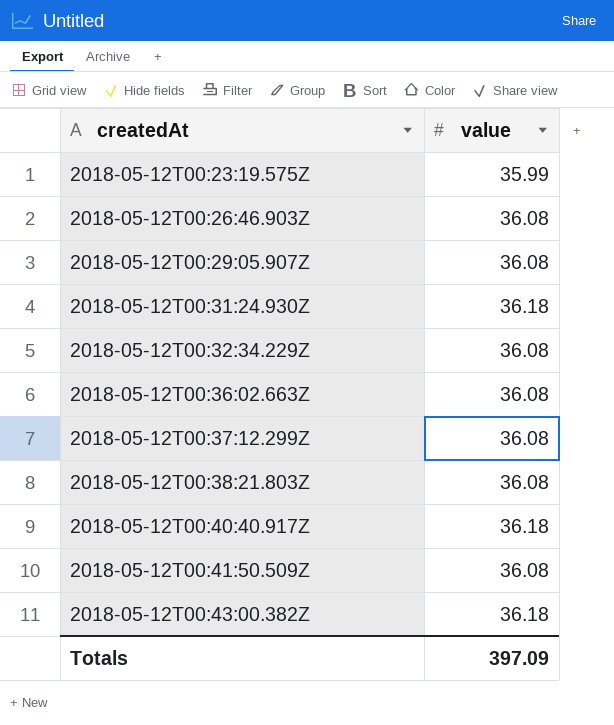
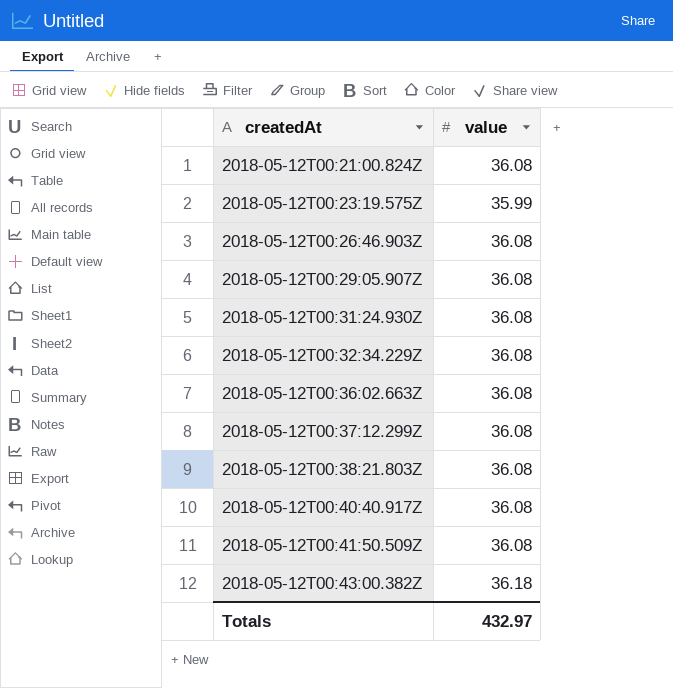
row 2018-05-12T00:21:00.824Z: none -> 36.08
2018-05-12T00:31:24.930Z | value: 36.18 -> 36.08
2018-05-12T00:40:40.917Z | value: 36.18 -> 36.08
Totals | value: 397.09 -> 432.97

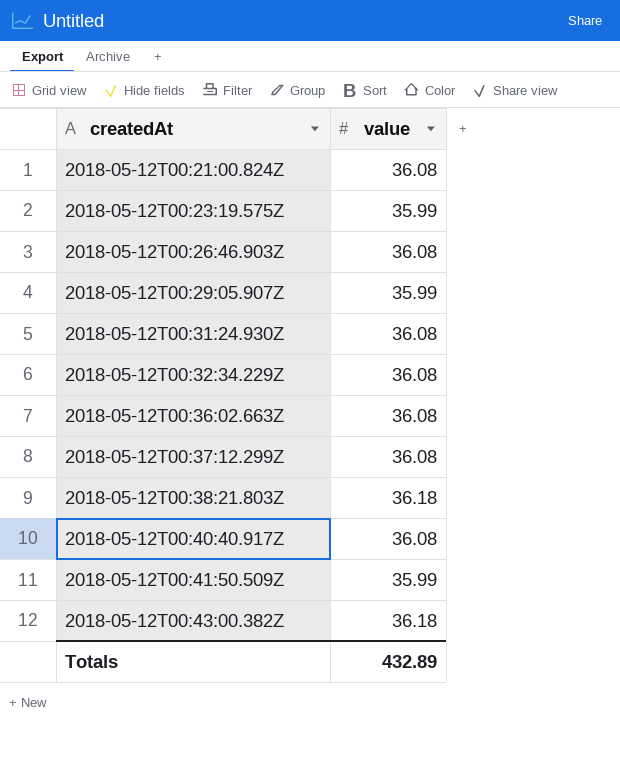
2018-05-12T00:29:05.907Z | value: 36.08 -> 35.99
2018-05-12T00:38:21.803Z | value: 36.08 -> 36.18
2018-05-12T00:41:50.509Z | value: 36.08 -> 35.99
Totals | value: 432.97 -> 432.89

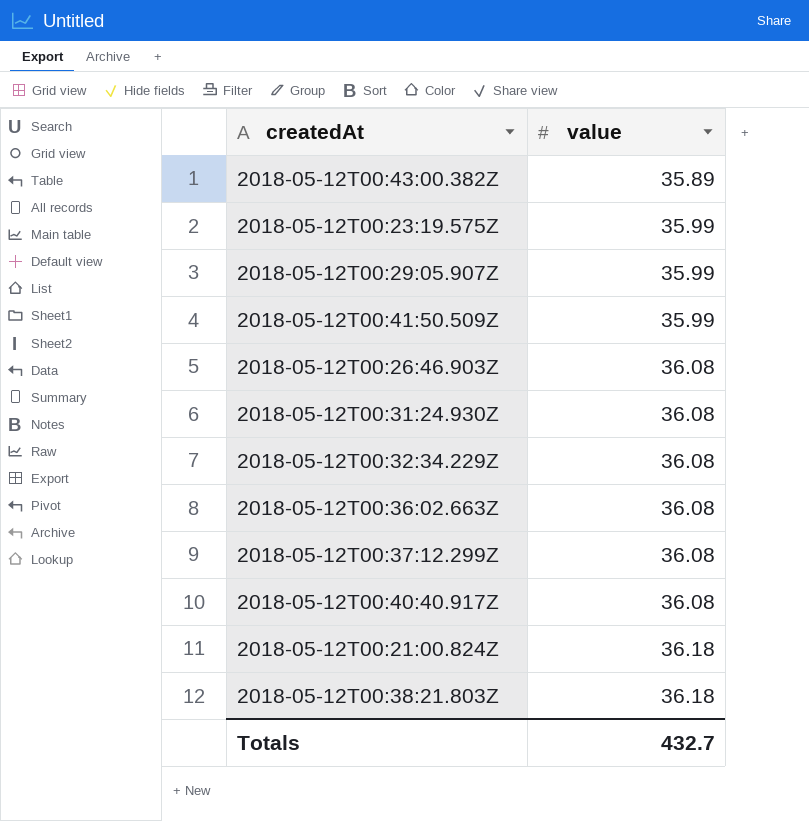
row order: createdAt ascending -> value ascending
2018-05-12T00:43:00.382Z | value: 36.18 -> 35.89
2018-05-12T00:21:00.824Z | value: 36.08 -> 36.18
Totals | value: 432.89 -> 432.7

